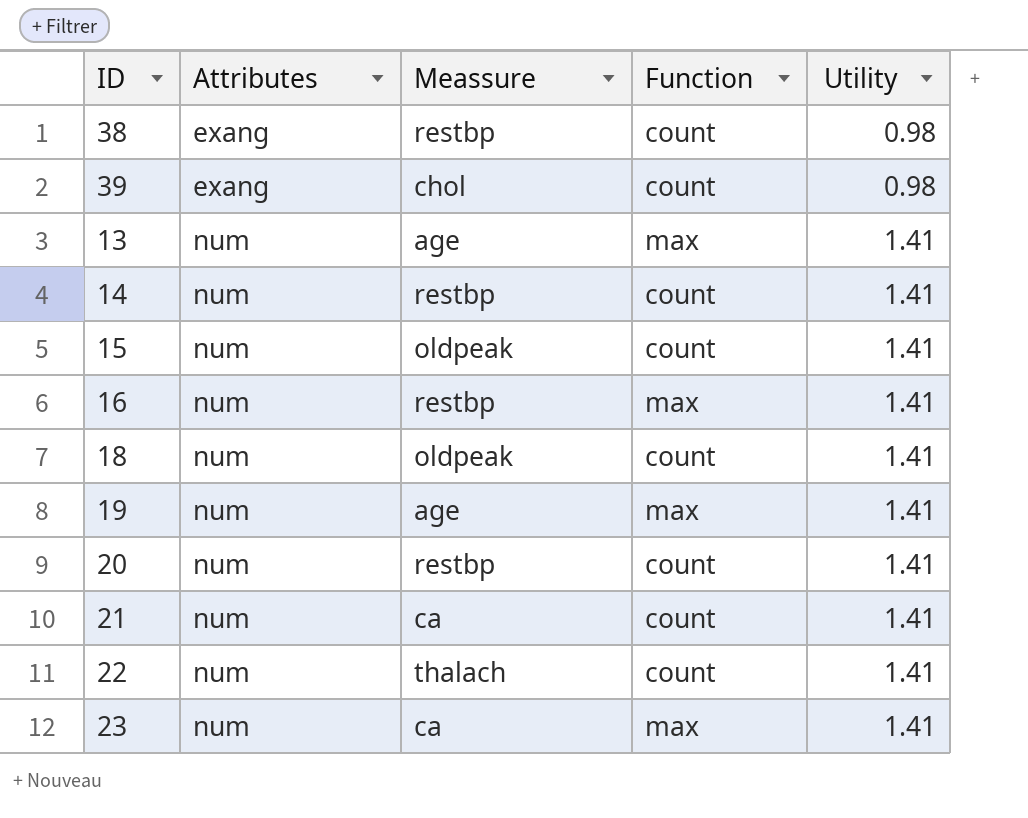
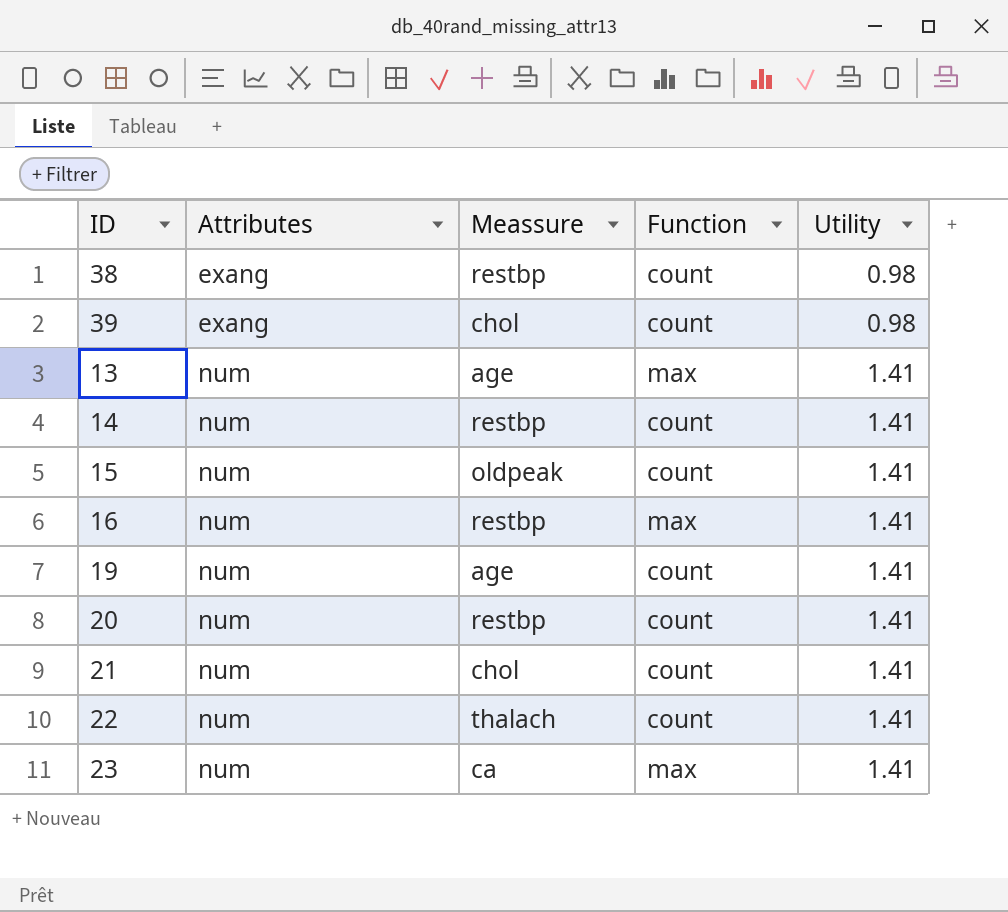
row 18: num | oldpeak | count | 1.41 -> none
19 | Function: max -> count
21 | Meassure: ca -> chol

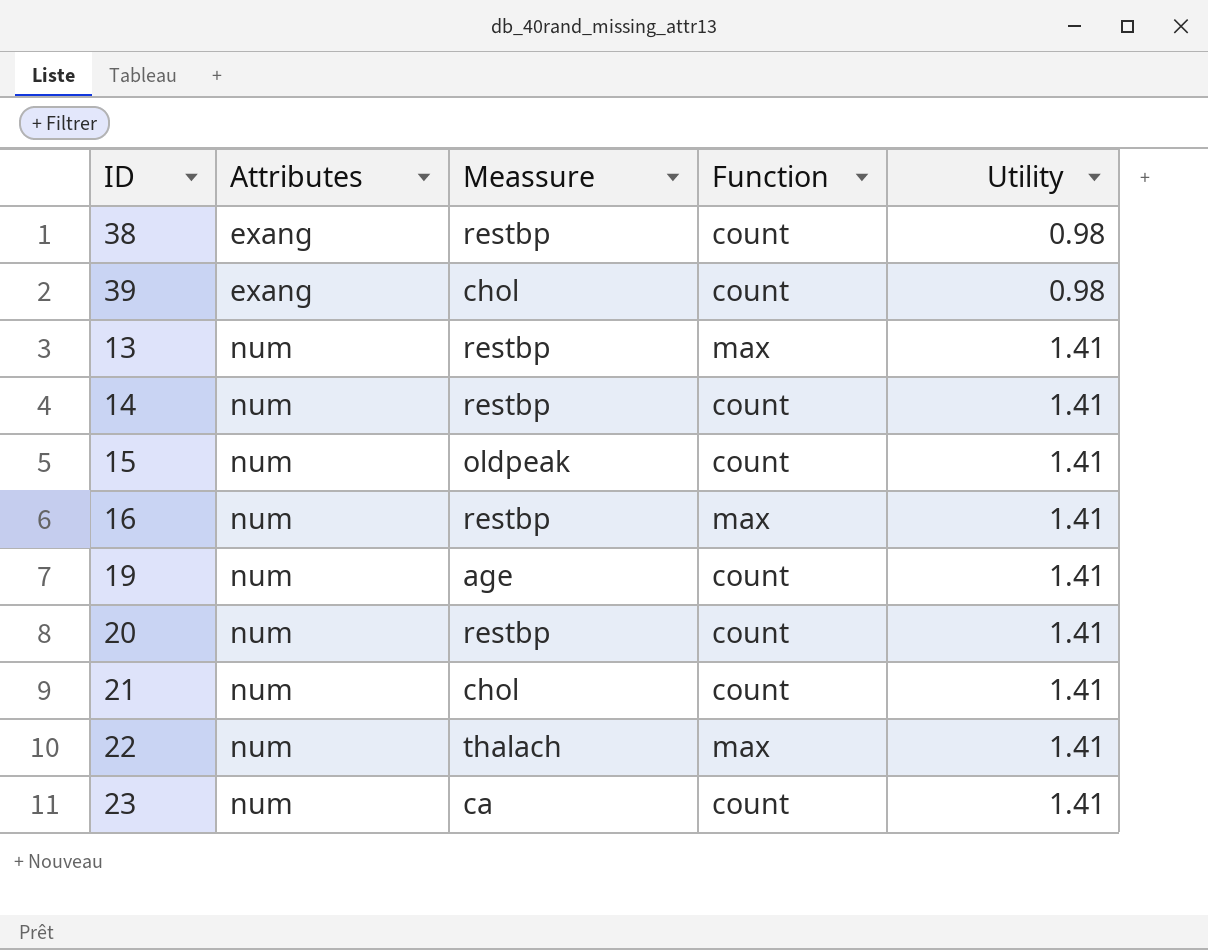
13 | Meassure: age -> restbp
22 | Function: count -> max
23 | Function: max -> count

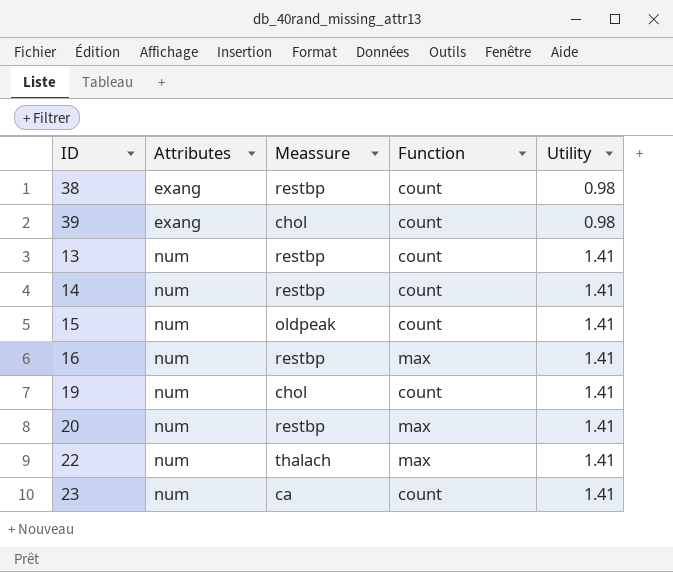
row 21: num | chol | count | 1.41 -> none
13 | Function: max -> count
19 | Meassure: age -> chol
20 | Function: count -> max

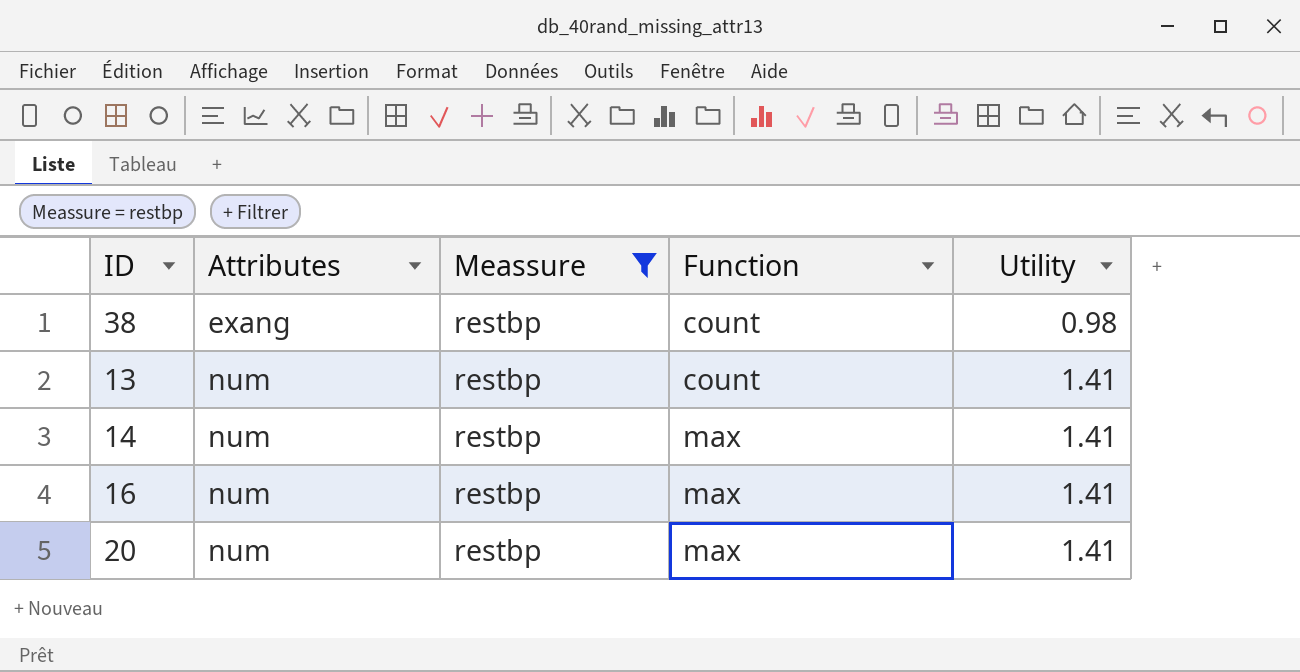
filter: none -> Meassure = restbp
14 | Function: count -> max

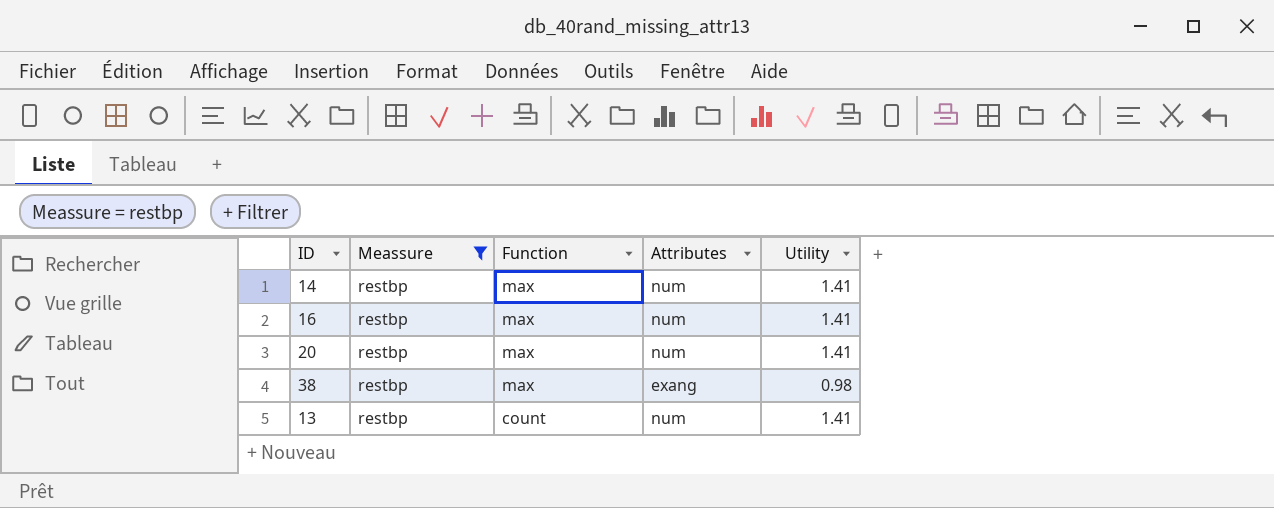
row order: Attributes ascending -> Function descending
column Attributes | position: 2 -> 4
38 | Function: count -> max

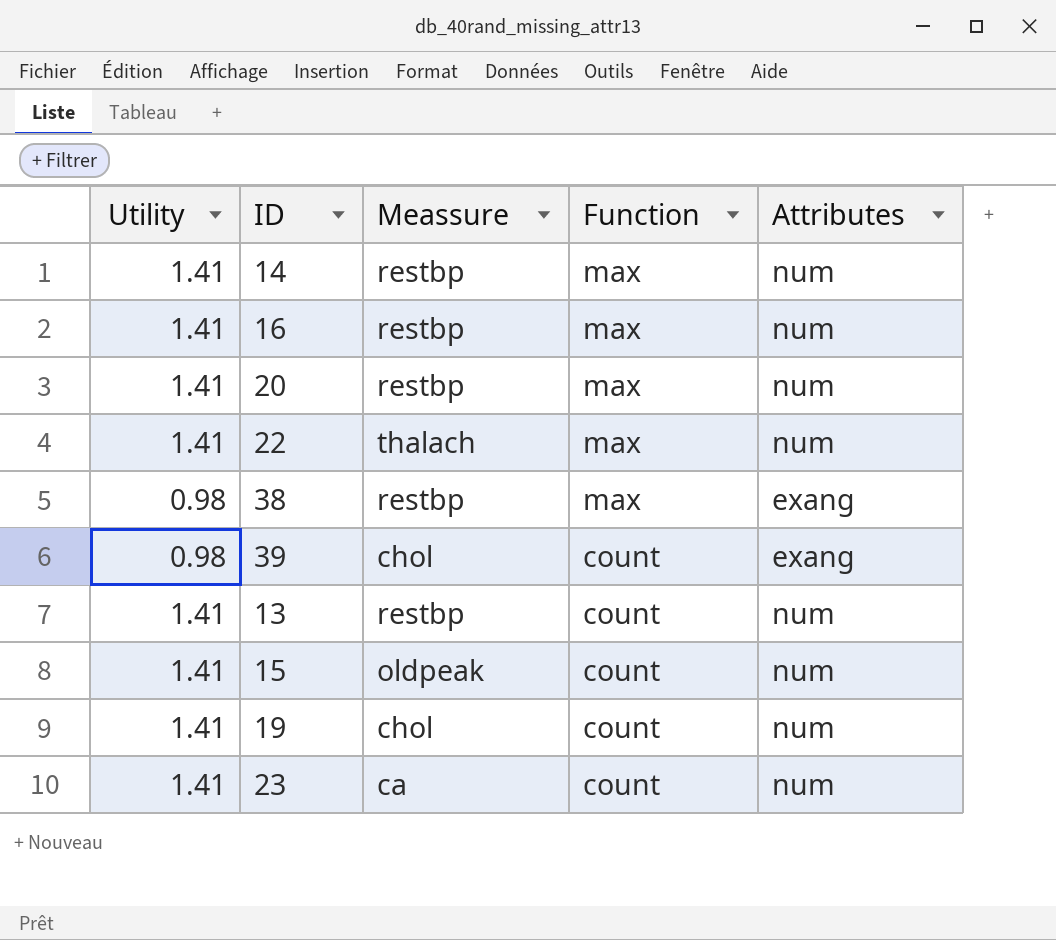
filter: Meassure = restbp -> none
column Utility | position: 5 -> 1

